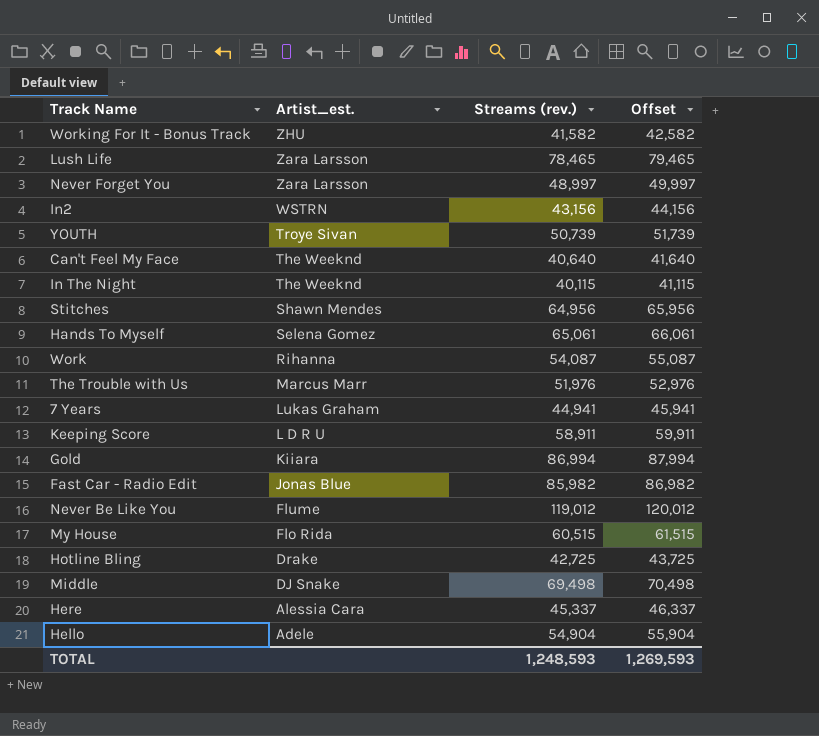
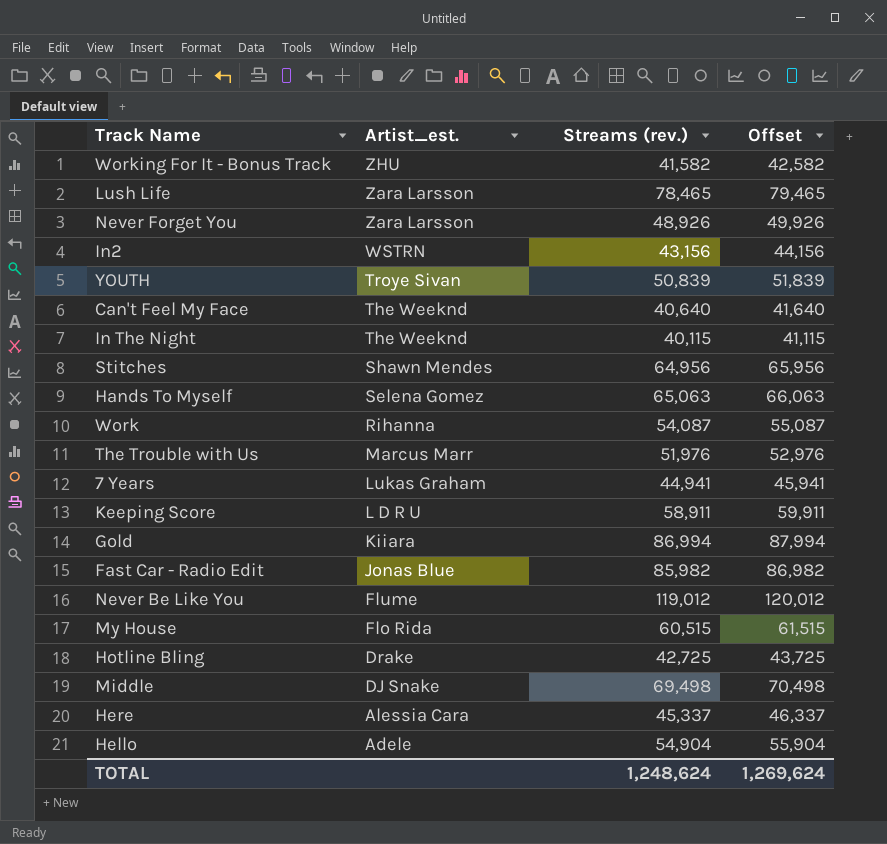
Never Forget You | Streams (rev.): 48,997 -> 48,926
Never Forget You | Offset: 49,997 -> 49,926
YOUTH | Streams (rev.): 50,739 -> 50,839
YOUTH | Offset: 51,739 -> 51,839
Hands To Myself | Streams (rev.): 65,061 -> 65,063
Hands To Myself | Offset: 66,061 -> 66,063
TOTAL | Streams (rev.): 1,248,593 -> 1,248,624
TOTAL | Offset: 1,269,593 -> 1,269,624

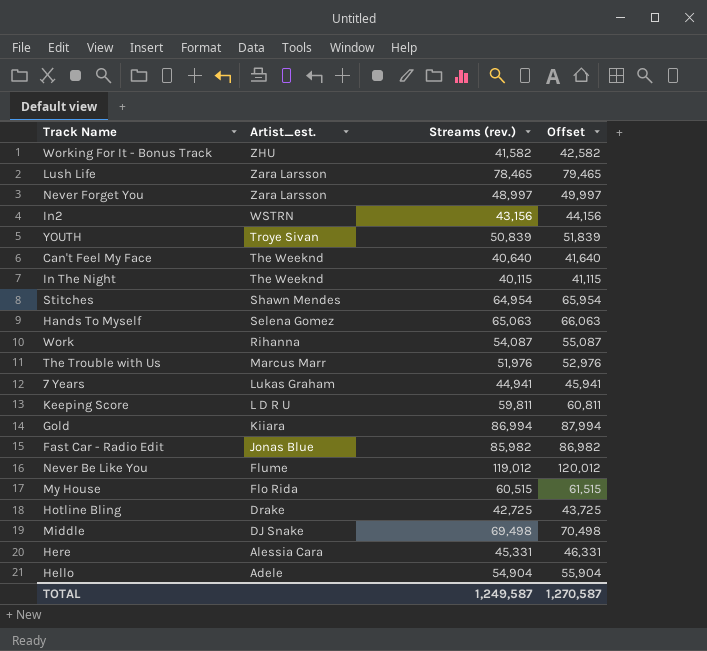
Never Forget You | Streams (rev.): 48,926 -> 48,997
Never Forget You | Offset: 49,926 -> 49,997
Stitches | Streams (rev.): 64,956 -> 64,954
Stitches | Offset: 65,956 -> 65,954
Keeping Score | Streams (rev.): 58,911 -> 59,811
Keeping Score | Offset: 59,911 -> 60,811
Here | Streams (rev.): 45,337 -> 45,331
Here | Offset: 46,337 -> 46,331
TOTAL | Streams (rev.): 1,248,624 -> 1,249,587
TOTAL | Offset: 1,269,624 -> 1,270,587

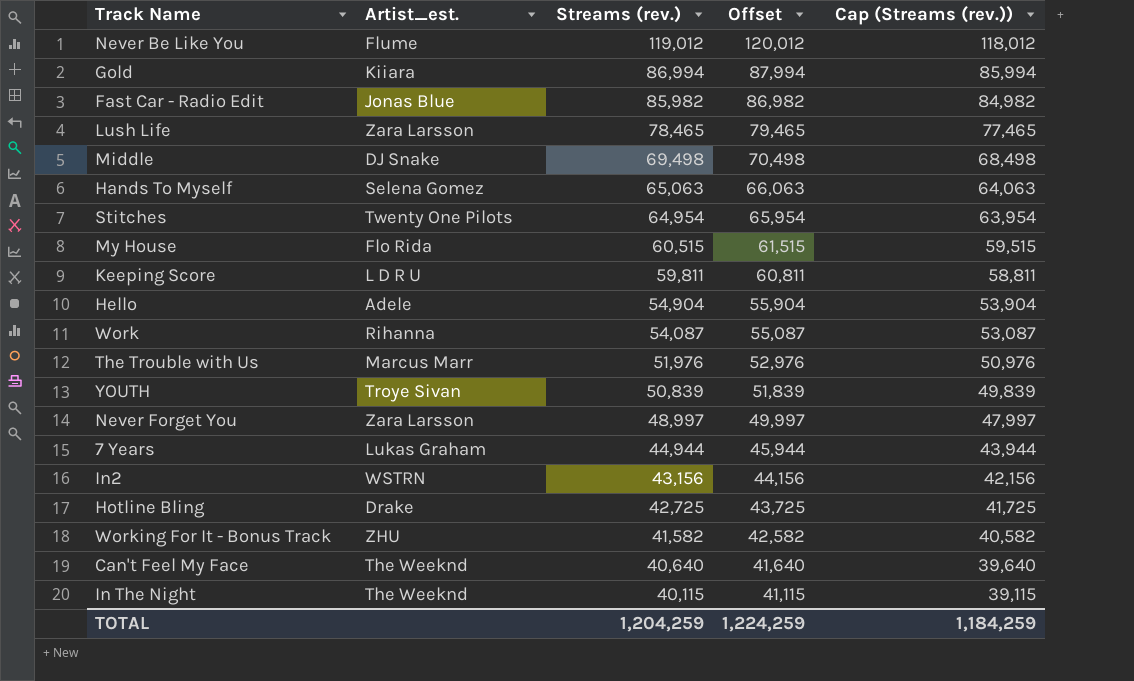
row order: Artist_est. descending -> Streams (rev.) descending
column Cap (Streams (rev.)) | formula: none -> [Streams (rev.)] - 1000
row Here: Alessia Cara | 45,331 | 46,331 -> none
Stitches | Artist_est.: Shawn Mendes -> Twenty One Pilots
7 Years | Streams (rev.): 44,941 -> 44,944
7 Years | Offset: 45,941 -> 45,944
TOTAL | Streams (rev.): 1,249,587 -> 1,204,259
TOTAL | Offset: 1,270,587 -> 1,224,259

